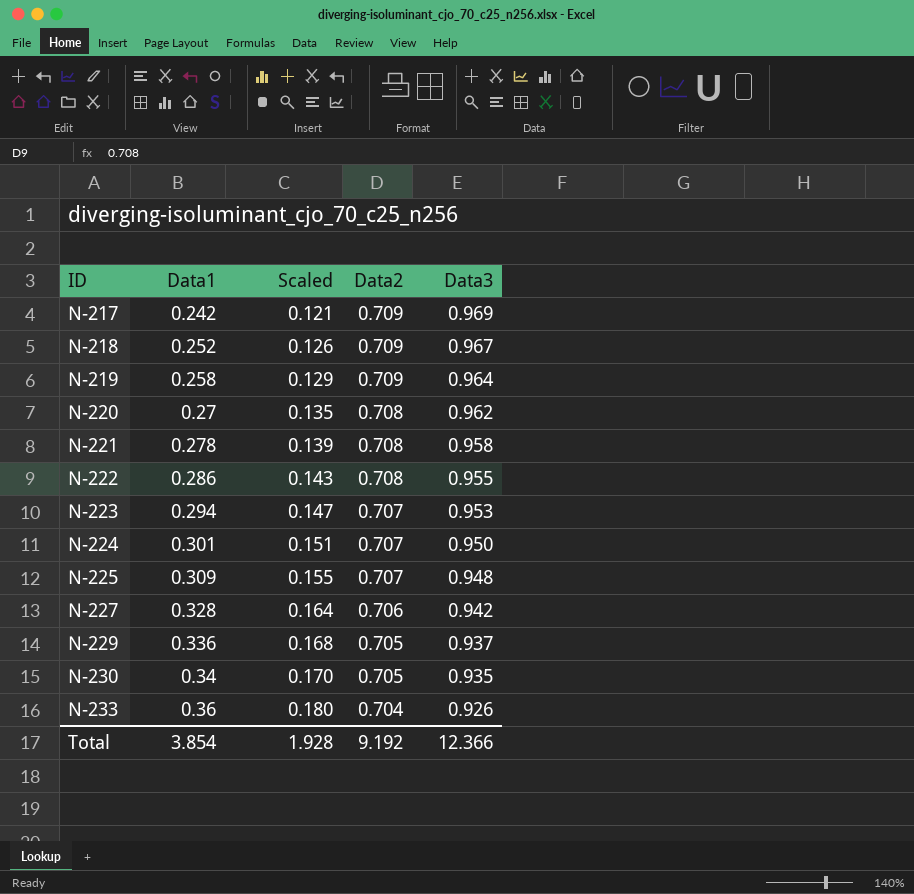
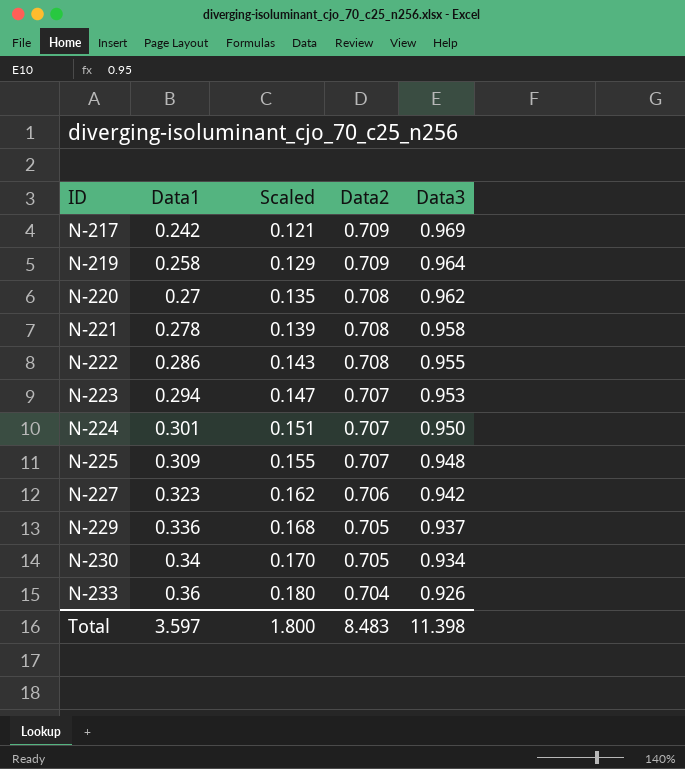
row N-218: 0.252 | 0.126 | 0.709 | 0.967 -> none
N-227 | Data1: 0.328 -> 0.323
N-227 | Scaled: 0.164 -> 0.162
N-230 | Data3: 0.935 -> 0.934
Total | Data1: 3.854 -> 3.597
Total | Scaled: 1.928 -> 1.800
Total | Data2: 9.192 -> 8.483
Total | Data3: 12.366 -> 11.398

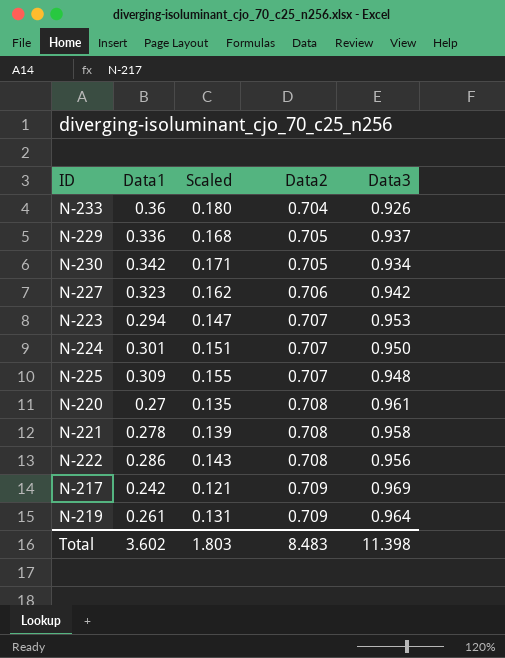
row order: ID ascending -> Data2 ascending
N-230 | Data1: 0.34 -> 0.342
N-230 | Scaled: 0.170 -> 0.171
N-220 | Data3: 0.962 -> 0.961
N-222 | Data3: 0.955 -> 0.956
N-219 | Data1: 0.258 -> 0.261
N-219 | Scaled: 0.129 -> 0.131
Total | Data1: 3.597 -> 3.602
Total | Scaled: 1.800 -> 1.803

